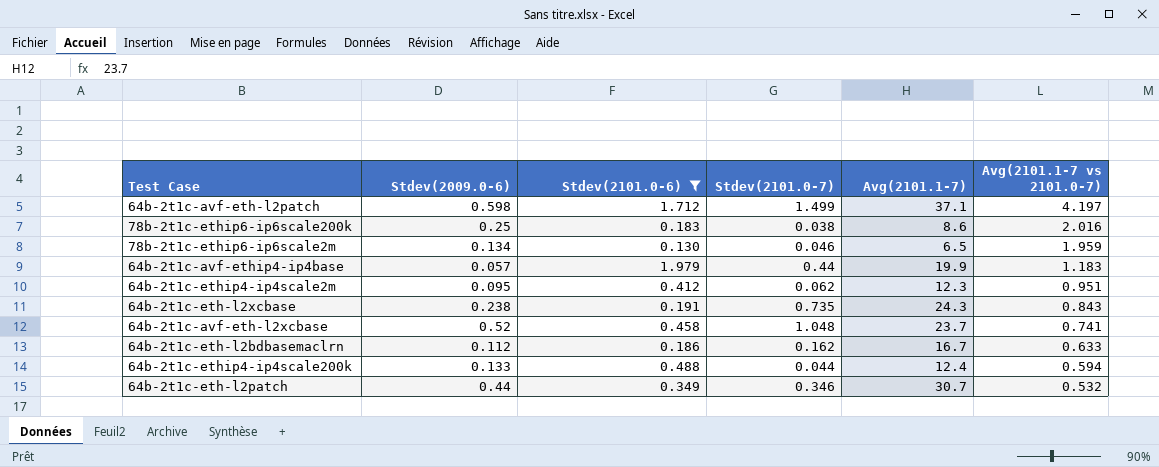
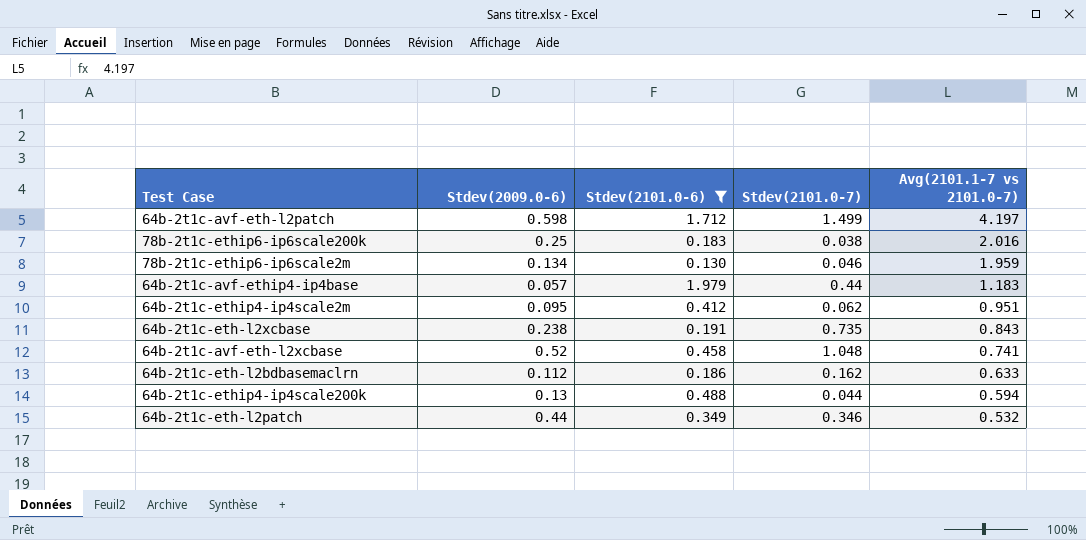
column Avg(2101.1-7) | position: 5 -> none
64b-2t1c-ethip4-ip4scale200k | Stdev(2009.0-6): 0.133 -> 0.13

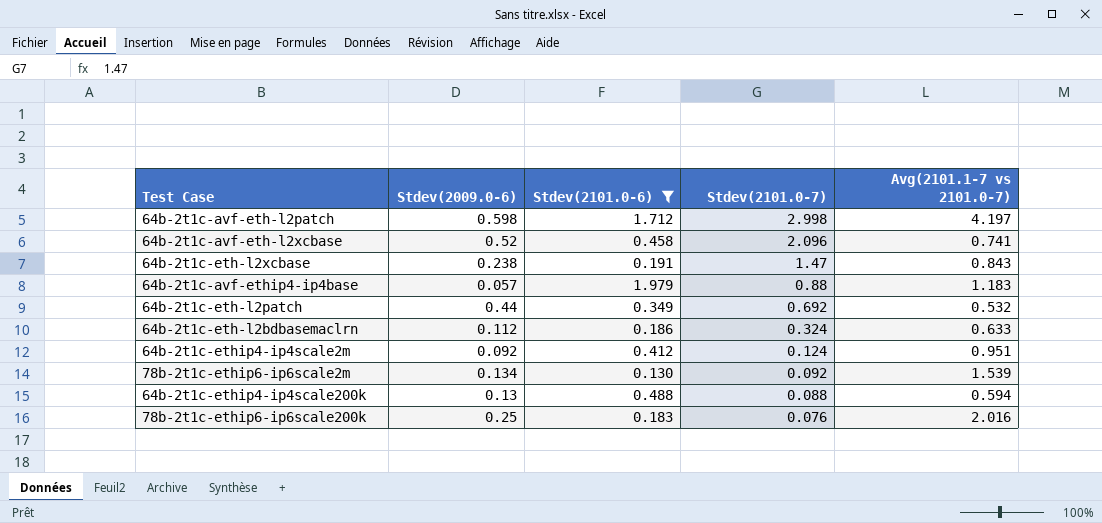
row order: Avg(2101.1-7 vs 2101.0-7) descending -> Stdev(2101.0-7) descending
64b-2t1c-avf-eth-l2patch | Stdev(2101.0-7): 1.499 -> 2.998
64b-2t1c-avf-eth-l2xcbase | Stdev(2101.0-7): 1.048 -> 2.096
64b-2t1c-eth-l2xcbase | Stdev(2101.0-7): 0.735 -> 1.47
64b-2t1c-avf-ethip4-ip4base | Stdev(2101.0-7): 0.44 -> 0.88
64b-2t1c-eth-l2patch | Stdev(2101.0-7): 0.346 -> 0.692
64b-2t1c-eth-l2bdbasemaclrn | Stdev(2101.0-7): 0.162 -> 0.324
64b-2t1c-ethip4-ip4scale2m | Stdev(2009.0-6): 0.095 -> 0.092
64b-2t1c-ethip4-ip4scale2m | Stdev(2101.0-7): 0.062 -> 0.124
78b-2t1c-ethip6-ip6scale2m | Stdev(2101.0-7): 0.046 -> 0.092
78b-2t1c-ethip6-ip6scale2m | Avg(2101.1-7 vs 2101.0-7): 1.959 -> 1.539
64b-2t1c-ethip4-ip4scale200k | Stdev(2101.0-7): 0.044 -> 0.088
78b-2t1c-ethip6-ip6scale200k | Stdev(2101.0-7): 0.038 -> 0.076

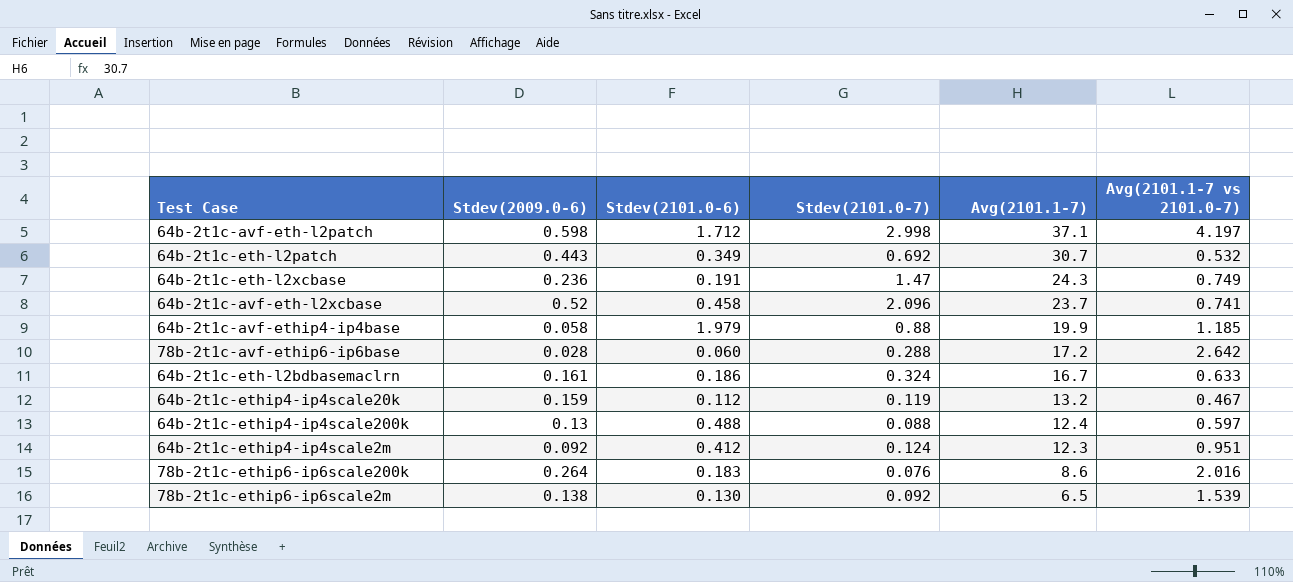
filter: Stdev(2101.0-6) >= 0.130 -> none
row order: Stdev(2101.0-7) descending -> Avg(2101.1-7) descending
column Avg(2101.1-7) | position: none -> 5
64b-2t1c-eth-l2patch | Stdev(2009.0-6): 0.44 -> 0.443
64b-2t1c-eth-l2xcbase | Stdev(2009.0-6): 0.238 -> 0.236
64b-2t1c-eth-l2xcbase | Avg(2101.1-7 vs 2101.0-7): 0.843 -> 0.749
64b-2t1c-avf-ethip4-ip4base | Stdev(2009.0-6): 0.057 -> 0.058
64b-2t1c-avf-ethip4-ip4base | Avg(2101.1-7 vs 2101.0-7): 1.183 -> 1.185
64b-2t1c-eth-l2bdbasemaclrn | Stdev(2009.0-6): 0.112 -> 0.161
64b-2t1c-ethip4-ip4scale200k | Avg(2101.1-7 vs 2101.0-7): 0.594 -> 0.597
78b-2t1c-ethip6-ip6scale200k | Stdev(2009.0-6): 0.25 -> 0.264
78b-2t1c-ethip6-ip6scale2m | Stdev(2009.0-6): 0.134 -> 0.138

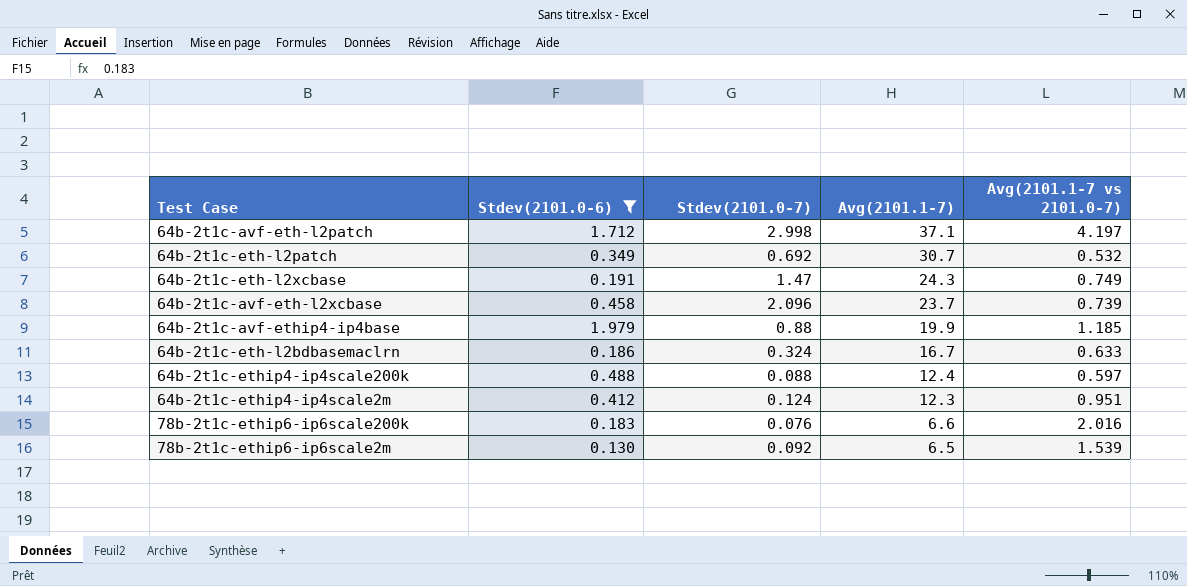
filter: none -> Stdev(2101.0-6) >= 0.130
column Stdev(2009.0-6) | position: 2 -> none
64b-2t1c-avf-eth-l2xcbase | Avg(2101.1-7 vs 2101.0-7): 0.741 -> 0.739
78b-2t1c-ethip6-ip6scale200k | Avg(2101.1-7): 8.6 -> 6.6

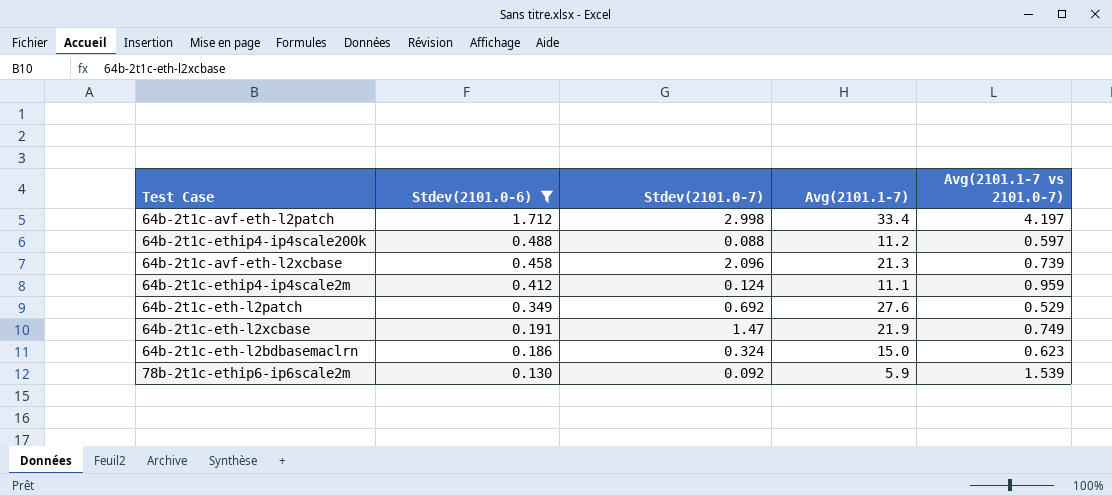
row order: Avg(2101.1-7) descending -> Stdev(2101.0-6) descending
row 64b-2t1c-avf-ethip4-ip4base: 1.979 | 0.88 | 19.9 | 1.185 -> none
row 78b-2t1c-ethip6-ip6scale200k: 0.183 | 0.076 | 6.6 | 2.016 -> none
64b-2t1c-avf-eth-l2patch | Avg(2101.1-7): 37.1 -> 33.4
64b-2t1c-ethip4-ip4scale200k | Avg(2101.1-7): 12.4 -> 11.2
64b-2t1c-avf-eth-l2xcbase | Avg(2101.1-7): 23.7 -> 21.3
64b-2t1c-ethip4-ip4scale2m | Avg(2101.1-7): 12.3 -> 11.1
64b-2t1c-ethip4-ip4scale2m | Avg(2101.1-7 vs 2101.0-7): 0.951 -> 0.959
64b-2t1c-eth-l2patch | Avg(2101.1-7): 30.7 -> 27.6
64b-2t1c-eth-l2patch | Avg(2101.1-7 vs 2101.0-7): 0.532 -> 0.529
64b-2t1c-eth-l2xcbase | Avg(2101.1-7): 24.3 -> 21.9
64b-2t1c-eth-l2bdbasemaclrn | Avg(2101.1-7): 16.7 -> 15.0
64b-2t1c-eth-l2bdbasemaclrn | Avg(2101.1-7 vs 2101.0-7): 0.633 -> 0.623
78b-2t1c-ethip6-ip6scale2m | Avg(2101.1-7): 6.5 -> 5.9

